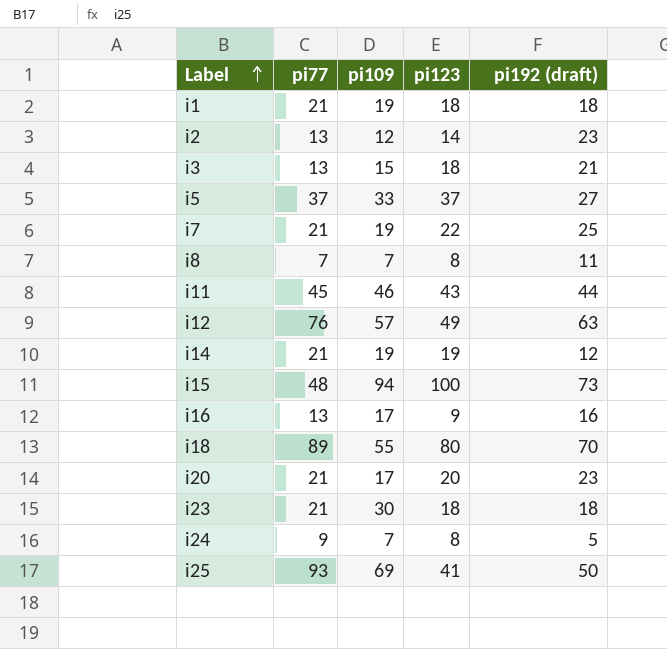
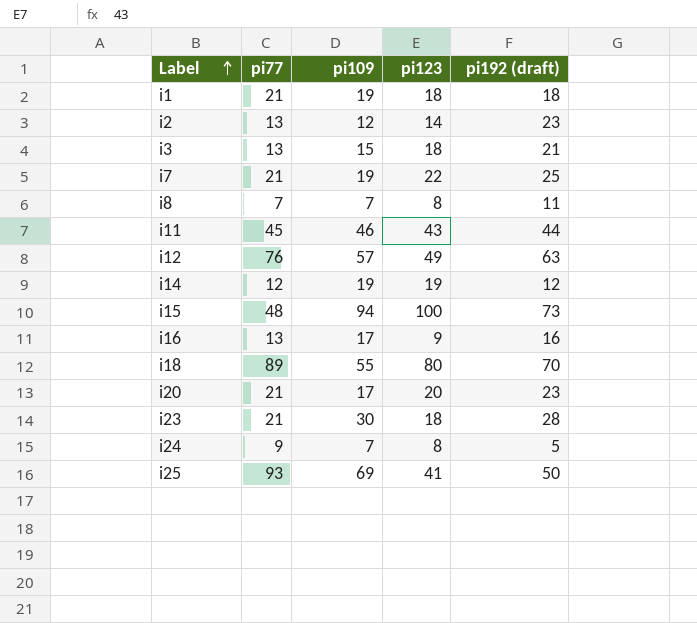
row i5: 37 | 33 | 37 | 27 -> none
i14 | pi77: 21 -> 12
i23 | pi192 (draft): 18 -> 28

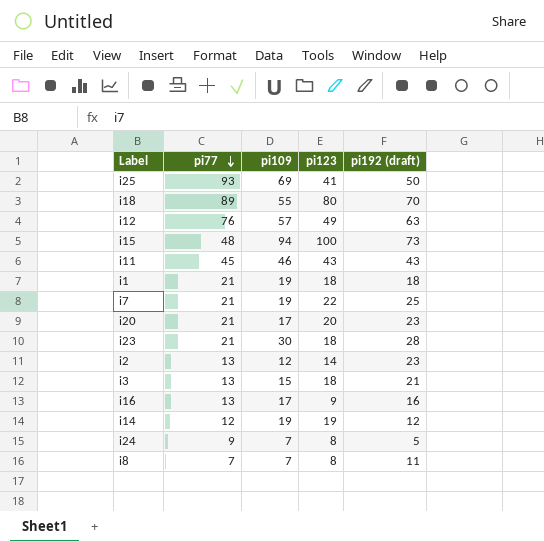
row order: Label ascending -> pi77 descending
i11 | pi192 (draft): 44 -> 43

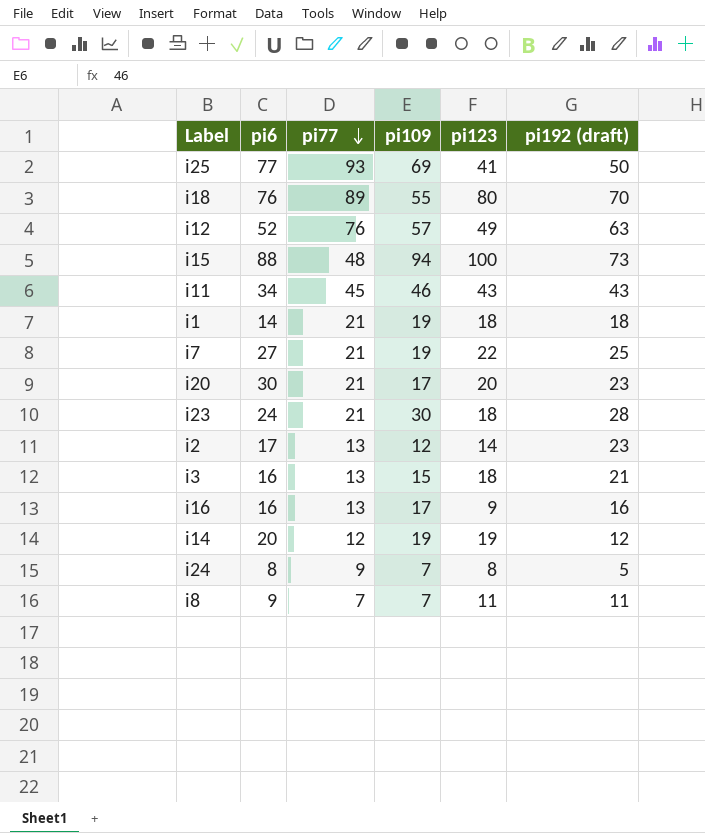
column pi6 | position: none -> 2
i8 | pi123: 8 -> 11

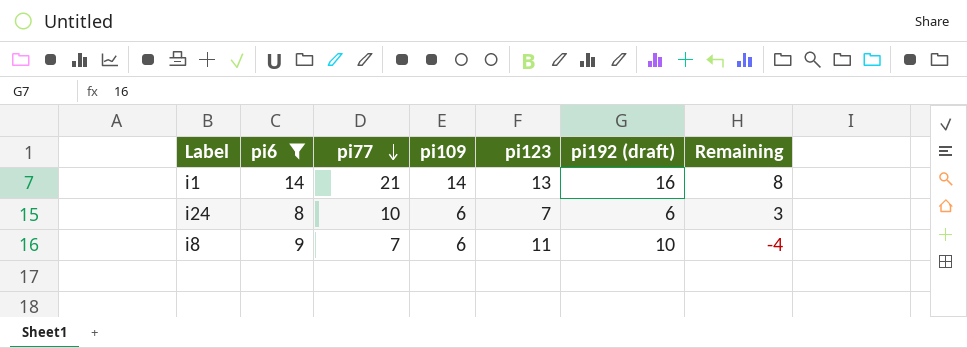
filter: none -> pi6 <= 14
column Remaining | formula: none -> [pi77] - [pi123]
i1 | pi109: 19 -> 14
i1 | pi123: 18 -> 13
i1 | pi192 (draft): 18 -> 16
i24 | pi77: 9 -> 10
i24 | pi109: 7 -> 6
i24 | pi123: 8 -> 7
i24 | pi192 (draft): 5 -> 6
i8 | pi109: 7 -> 6
i8 | pi192 (draft): 11 -> 10

